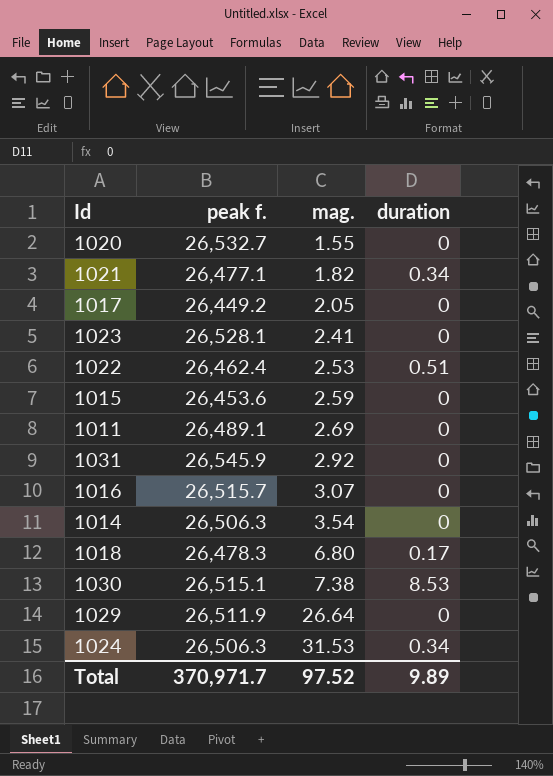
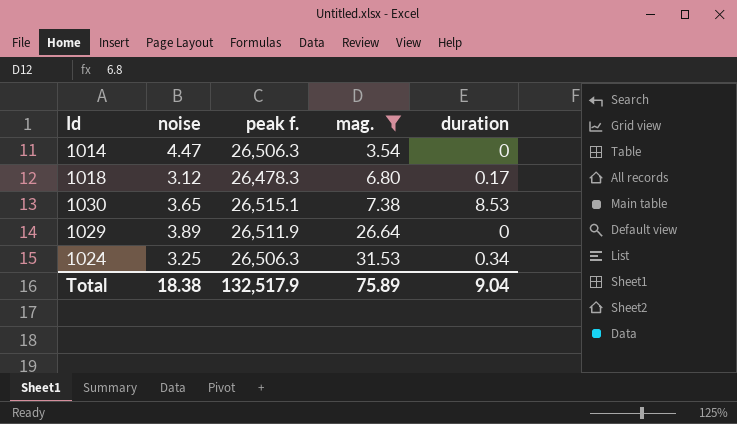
filter: none -> mag. >= 3.54
column noise | position: none -> 2
Total | peak f.: 370,971.7 -> 132,517.9
Total | mag.: 97.52 -> 75.89
Total | duration: 9.89 -> 9.04

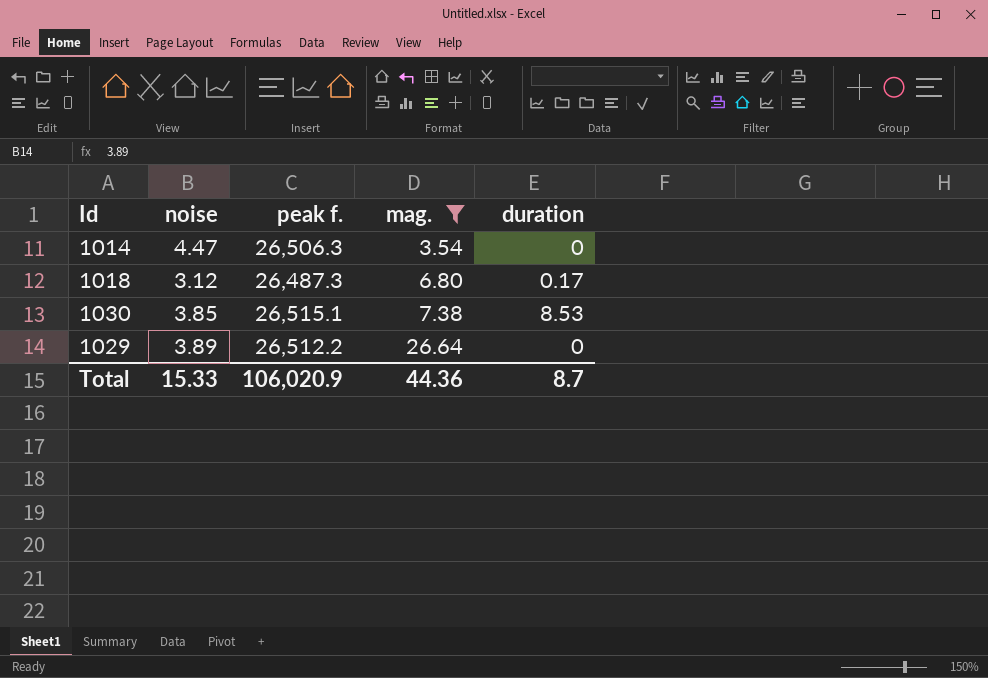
row 1024: 3.25 | 26,506.3 | 31.53 | 0.34 -> none
1018 | peak f.: 26,478.3 -> 26,487.3
1030 | noise: 3.65 -> 3.85
1029 | peak f.: 26,511.9 -> 26,512.2
Total | noise: 18.38 -> 15.33
Total | peak f.: 132,517.9 -> 106,020.9
Total | mag.: 75.89 -> 44.36
Total | duration: 9.04 -> 8.7

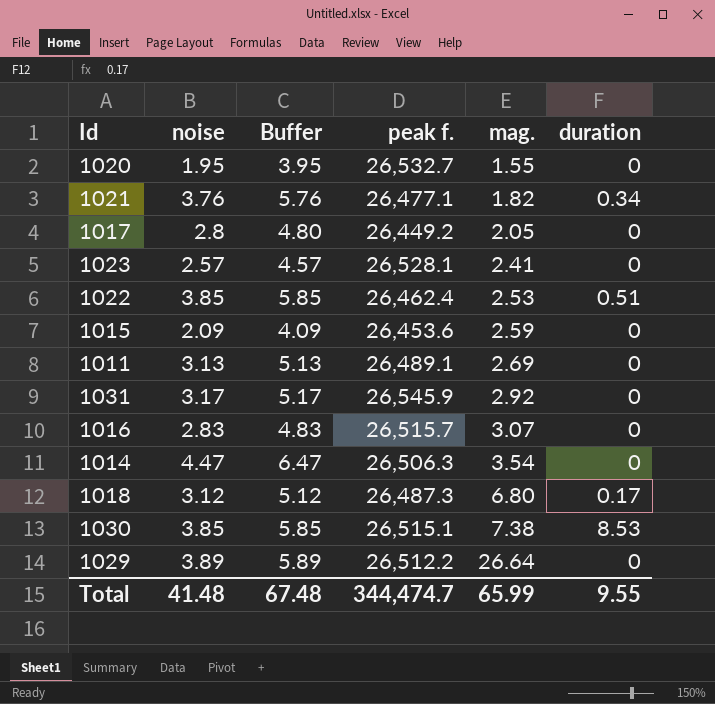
filter: mag. >= 3.54 -> none
column Buffer | formula: none -> [noise] + 2
Total | noise: 15.33 -> 41.48
Total | peak f.: 106,020.9 -> 344,474.7
Total | mag.: 44.36 -> 65.99
Total | duration: 8.7 -> 9.55

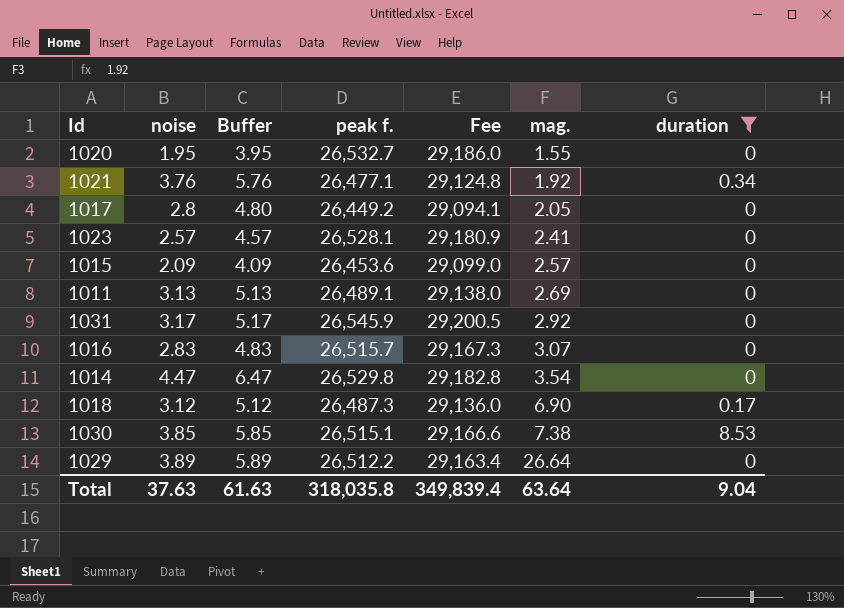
filter: none -> duration != 0.51
column Fee | formula: none -> [peak f.] * 1.1
1021 | mag.: 1.82 -> 1.92
1015 | mag.: 2.59 -> 2.57
1014 | peak f.: 26,506.3 -> 26,529.8
1018 | mag.: 6.80 -> 6.90
Total | noise: 41.48 -> 37.63
Total | Buffer: 67.48 -> 61.63
Total | peak f.: 344,474.7 -> 318,035.8
Total | mag.: 65.99 -> 63.64
Total | duration: 9.55 -> 9.04

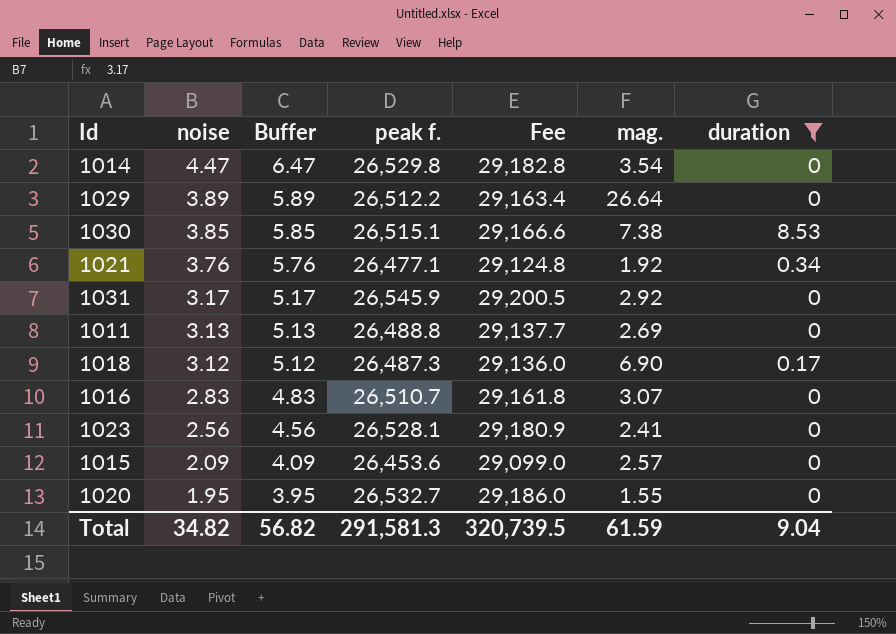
row order: mag. ascending -> noise descending
row 1017: 2.8 | 4.80 | 26,449.2 | 29,094.1 | 2.05 | 0 -> none
1011 | peak f.: 26,489.1 -> 26,488.8
1011 | Fee: 29,138.0 -> 29,137.7
1016 | peak f.: 26,515.7 -> 26,510.7
1016 | Fee: 29,167.3 -> 29,161.8
1023 | noise: 2.57 -> 2.56
1023 | Buffer: 4.57 -> 4.56
Total | noise: 37.63 -> 34.82
Total | Buffer: 61.63 -> 56.82
Total | peak f.: 318,035.8 -> 291,581.3
Total | Fee: 349,839.4 -> 320,739.5
Total | mag.: 63.64 -> 61.59

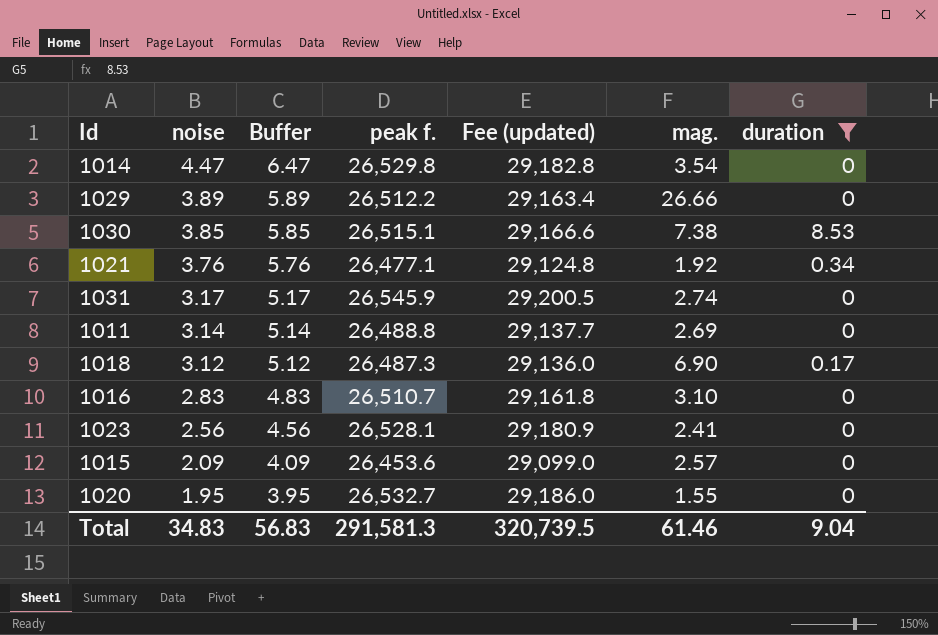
column name: Fee -> Fee (updated)
1029 | mag.: 26.64 -> 26.66
1031 | mag.: 2.92 -> 2.74
1011 | noise: 3.13 -> 3.14
1011 | Buffer: 5.13 -> 5.14
1016 | mag.: 3.07 -> 3.10
Total | noise: 34.82 -> 34.83
Total | Buffer: 56.82 -> 56.83
Total | mag.: 61.59 -> 61.46

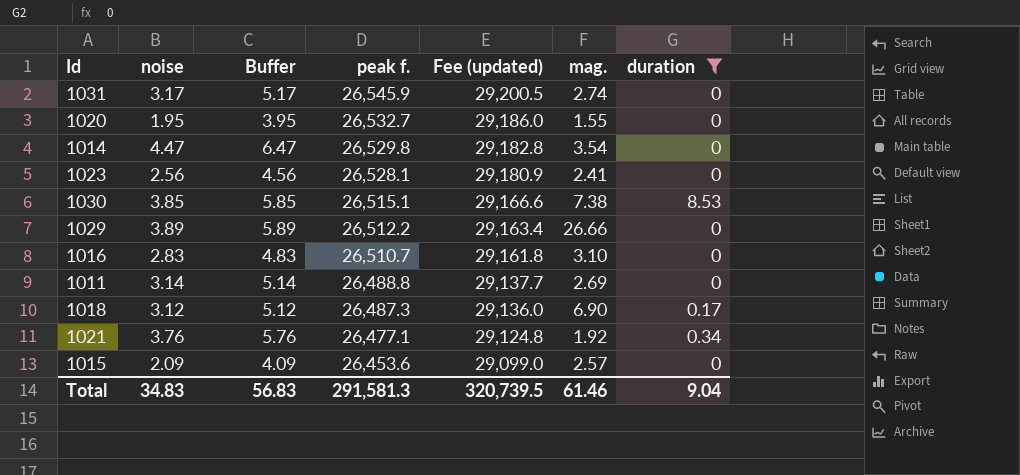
row order: noise descending -> peak f. descending

